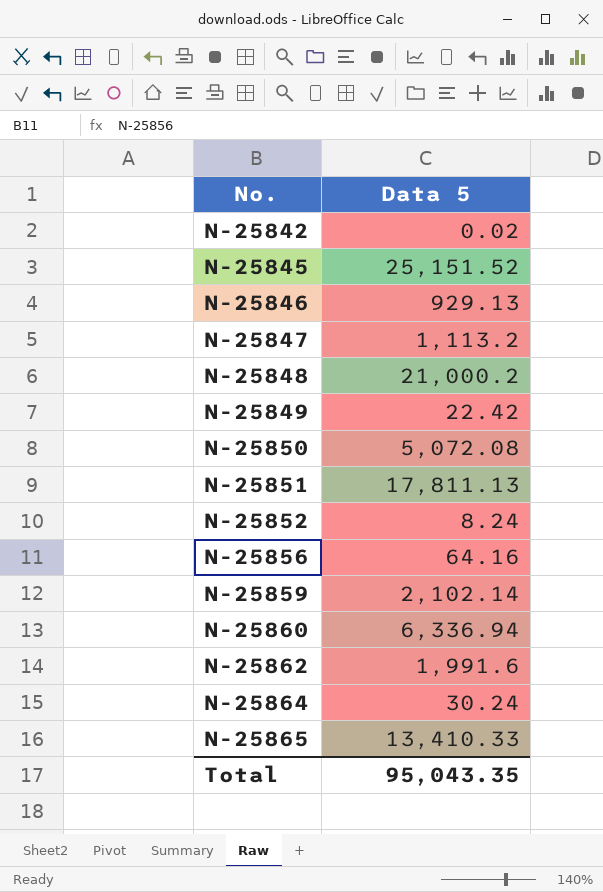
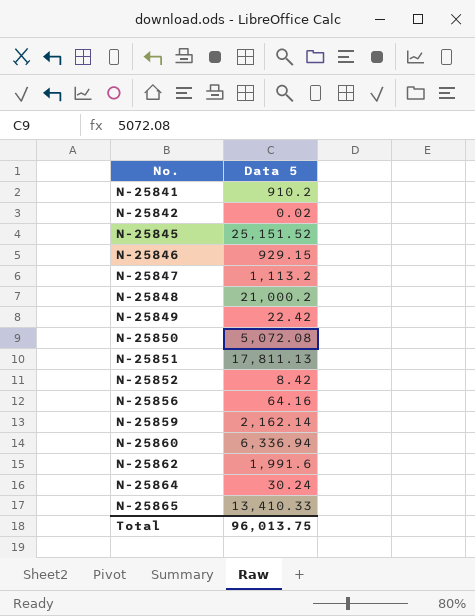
row N-25841: none -> 910.2
N-25846 | Data 5: 929.13 -> 929.15
N-25852 | Data 5: 8.24 -> 8.42
N-25859 | Data 5: 2,102.14 -> 2,162.14
Total | Data 5: 95,043.35 -> 96,013.75

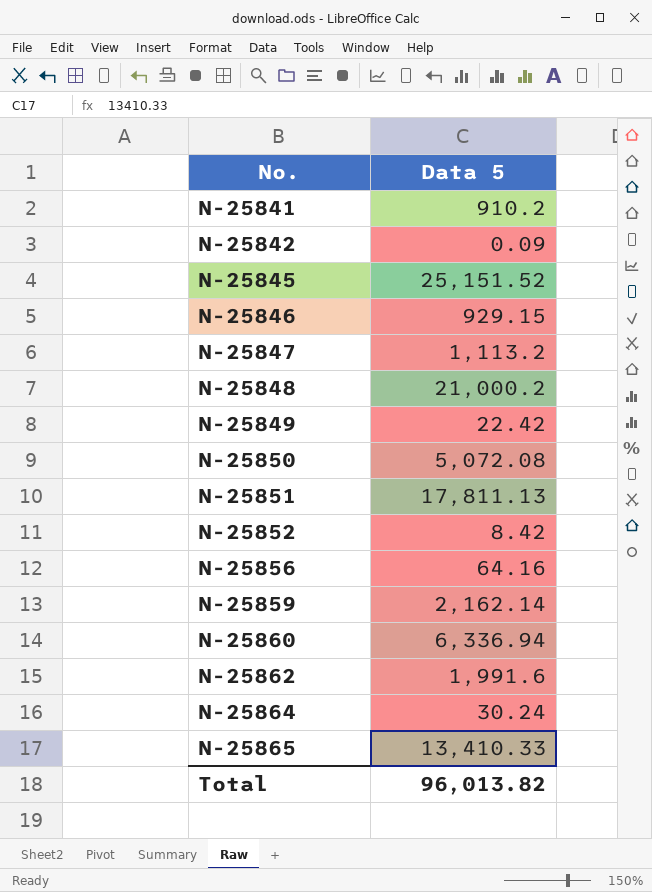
N-25842 | Data 5: 0.02 -> 0.09
Total | Data 5: 96,013.75 -> 96,013.82

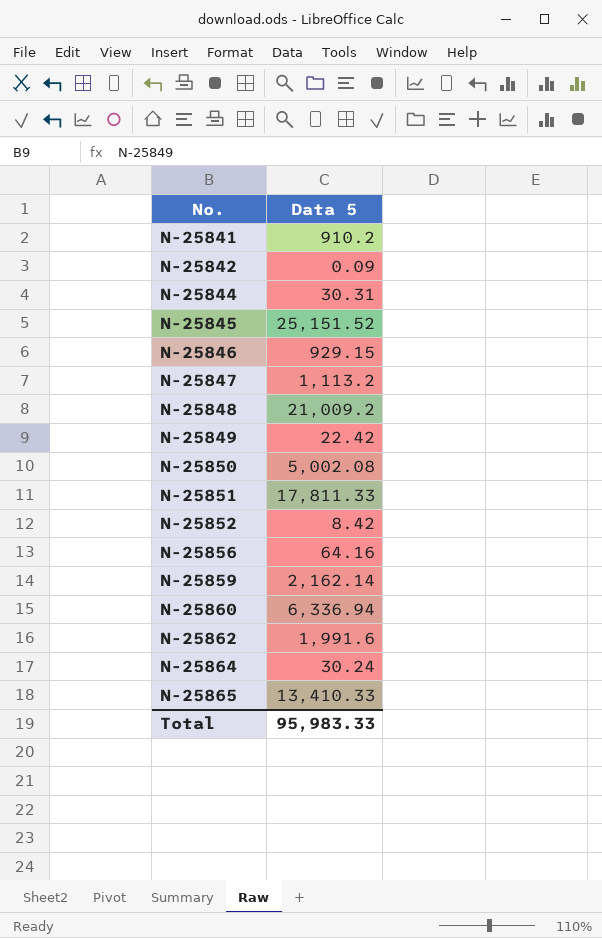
row N-25844: none -> 30.31
N-25848 | Data 5: 21,000.2 -> 21,009.2
N-25850 | Data 5: 5,072.08 -> 5,002.08
N-25851 | Data 5: 17,811.13 -> 17,811.33
Total | Data 5: 96,013.82 -> 95,983.33

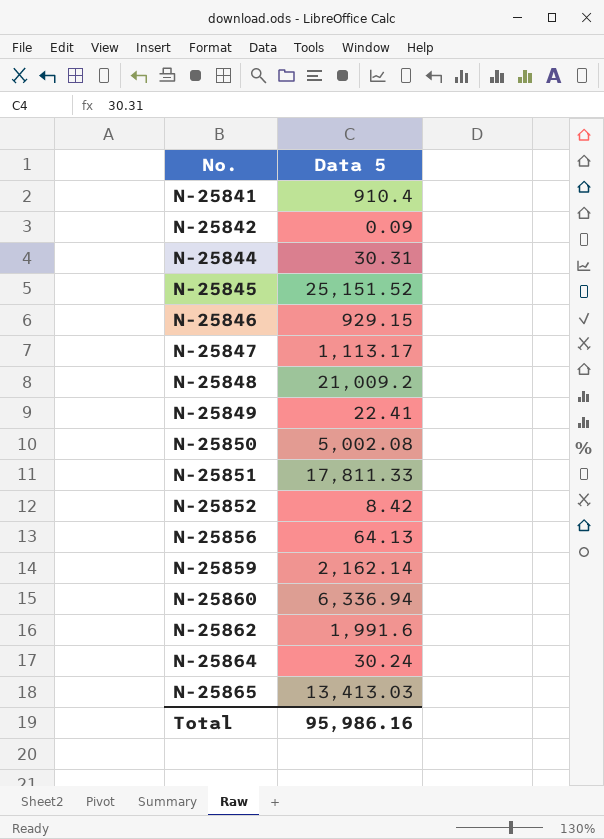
N-25841 | Data 5: 910.2 -> 910.4
N-25847 | Data 5: 1,113.2 -> 1,113.17
N-25849 | Data 5: 22.42 -> 22.41
N-25856 | Data 5: 64.16 -> 64.13
N-25865 | Data 5: 13,410.33 -> 13,413.03
Total | Data 5: 95,983.33 -> 95,986.16

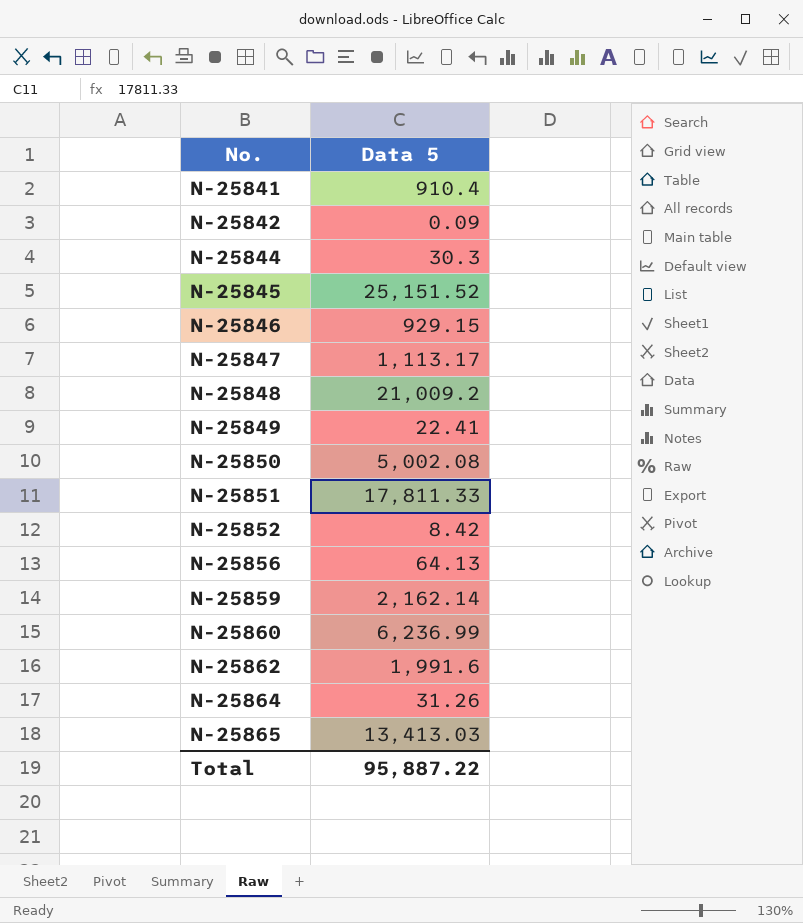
N-25844 | Data 5: 30.31 -> 30.3
N-25860 | Data 5: 6,336.94 -> 6,236.99
N-25864 | Data 5: 30.24 -> 31.26
Total | Data 5: 95,986.16 -> 95,887.22

